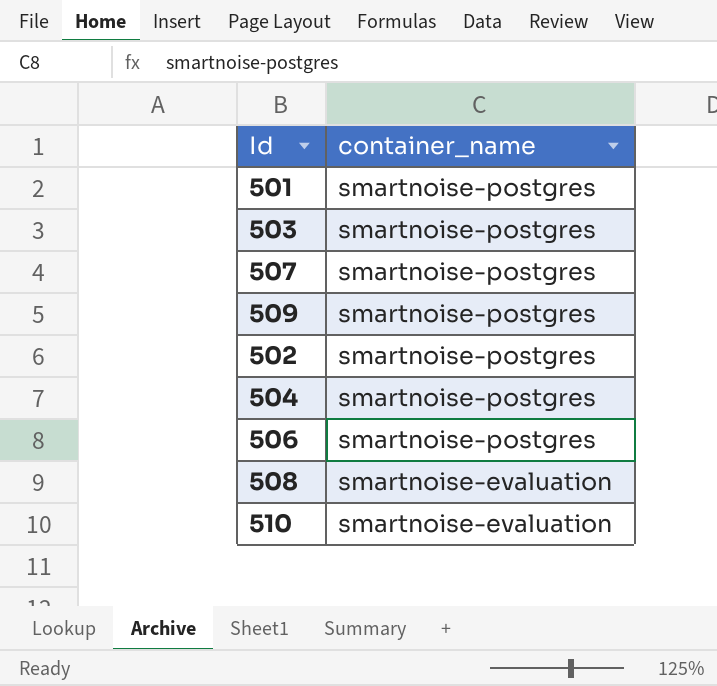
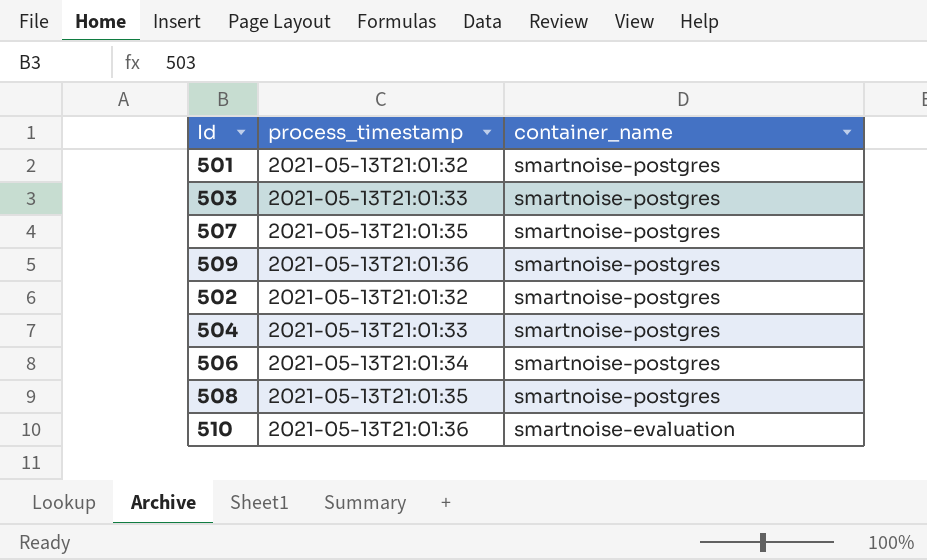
column process_timestamp | position: none -> 2
508 | container_name: smartnoise-evaluation -> smartnoise-postgres

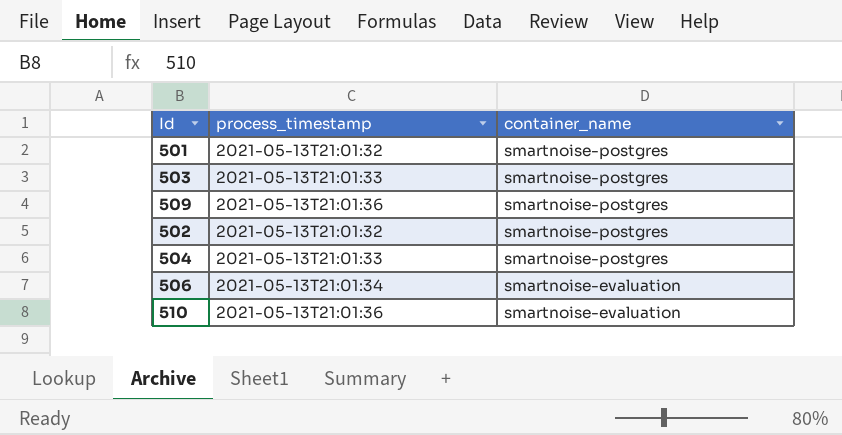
row 507: 2021-05-13T21:01:35 | smartnoise-postgres -> none
row 508: 2021-05-13T21:01:35 | smartnoise-postgres -> none
506 | container_name: smartnoise-postgres -> smartnoise-evaluation

